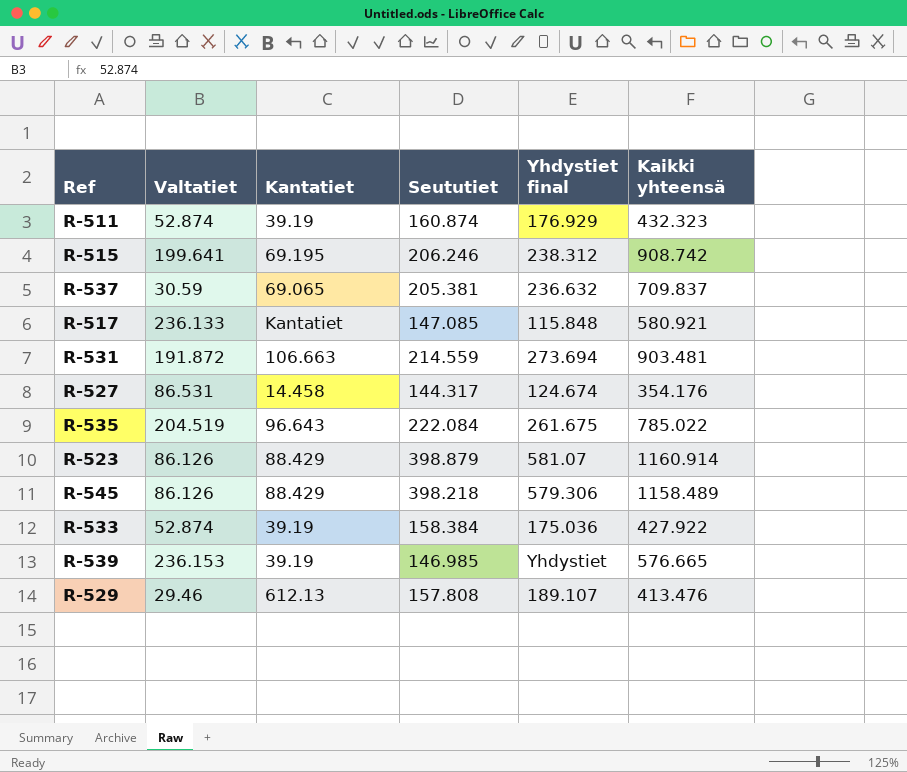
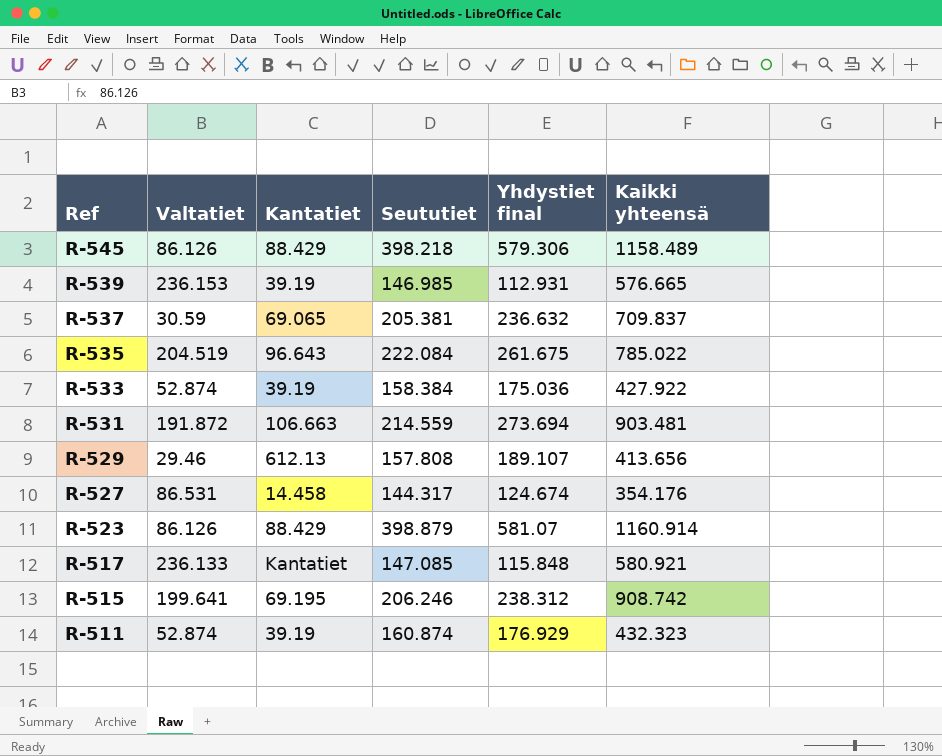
row order: none -> Ref descending
R-539 | Yhdystiet final: Yhdystiet -> 112.931
R-529 | Kaikki yhteensä: 413.476 -> 413.656

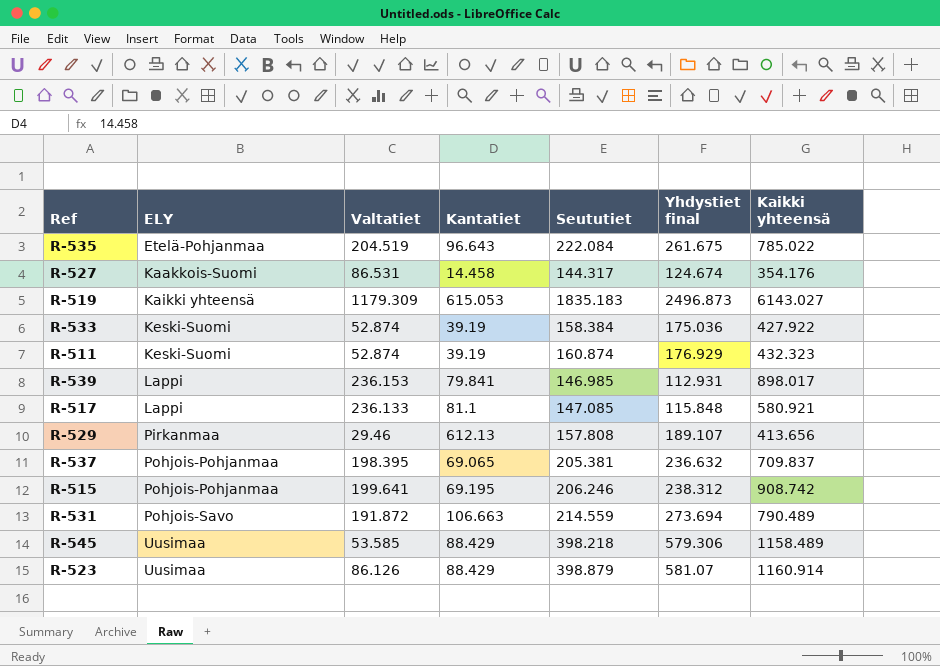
row order: Ref descending -> ELY ascending
column ELY | position: none -> 2
row R-519: none -> Kaikki yhteensä | 1179.309 | 615.053 | 1835.183 | 2496.873 | 6143.027
R-539 | Kantatiet: 39.19 -> 79.841
R-539 | Kaikki yhteensä: 576.665 -> 898.017
R-517 | Kantatiet: Kantatiet -> 81.1
R-537 | Valtatiet: 30.59 -> 198.395
R-531 | Kaikki yhteensä: 903.481 -> 790.489
R-545 | Valtatiet: 86.126 -> 53.585

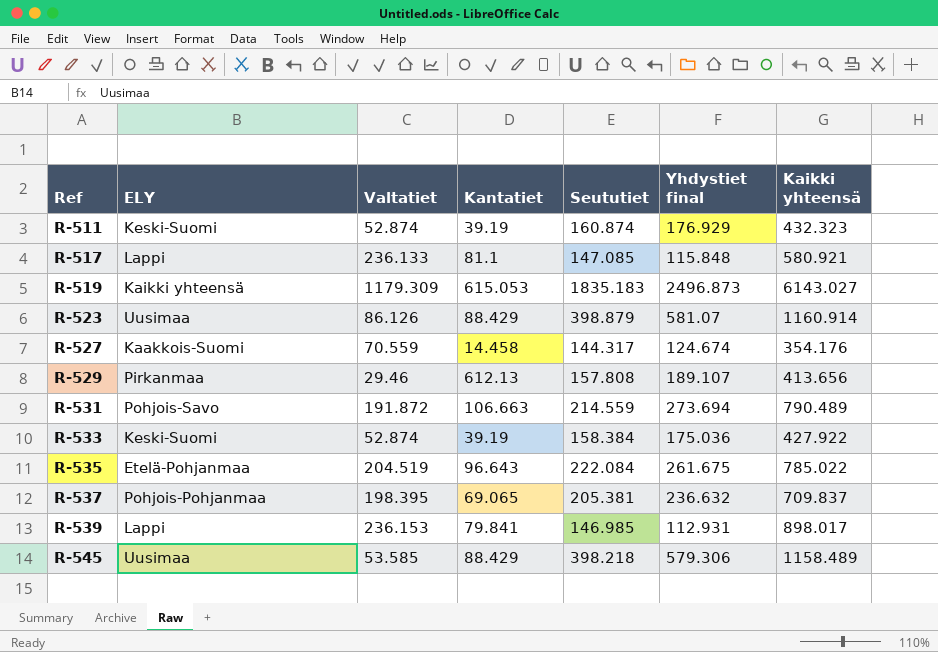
row order: ELY ascending -> Ref ascending
row R-515: Pohjois-Pohjanmaa | 199.641 | 69.195 | 206.246 | 238.312 | 908.742 -> none
R-527 | Valtatiet: 86.531 -> 70.559

